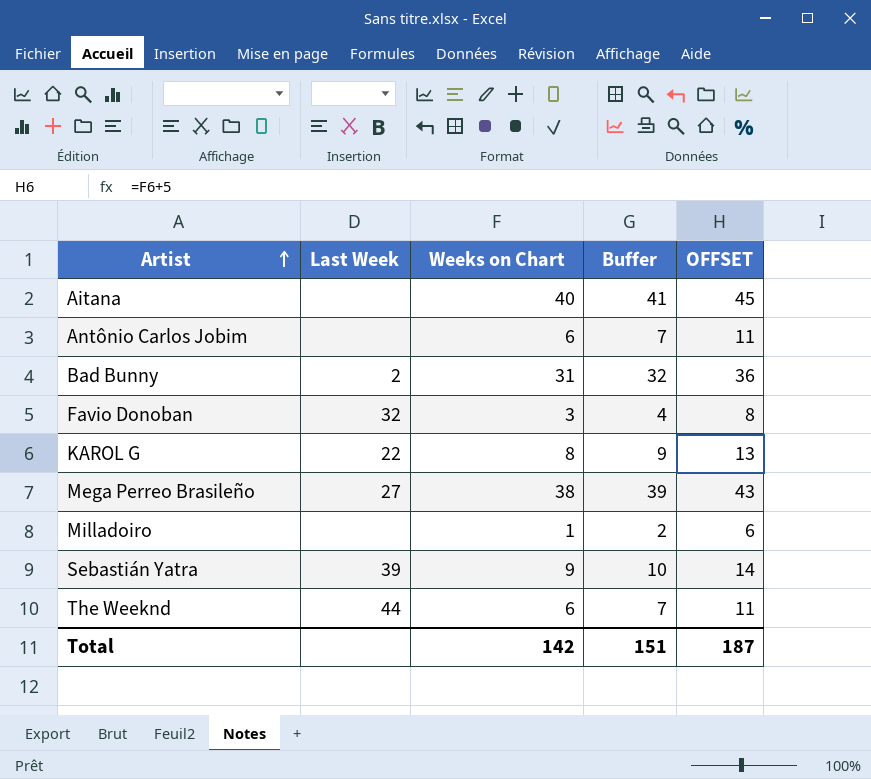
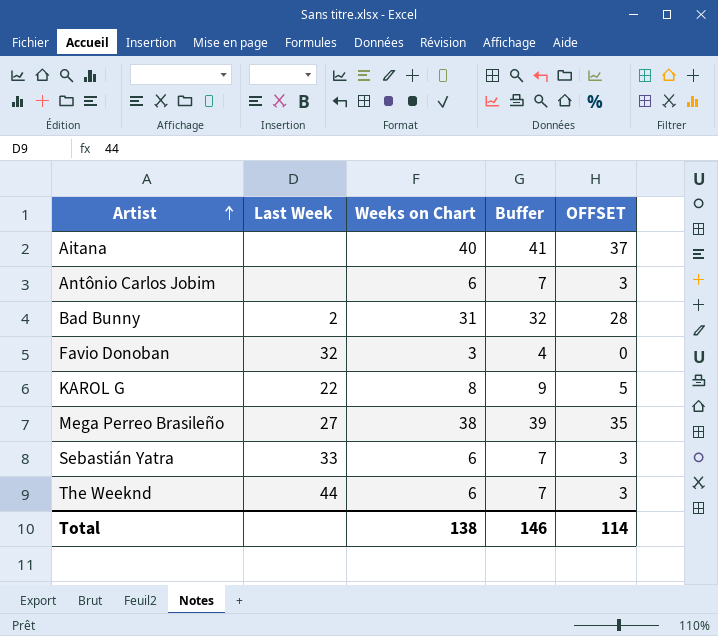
column OFFSET | formula: [Weeks on Chart] + 5 -> [Weeks on Chart] - 3
row Milladoiro: none | 1 | 2 | 6 -> none
Sebastián Yatra | Last Week: 39 -> 33
Sebastián Yatra | Weeks on Chart: 9 -> 6
Sebastián Yatra | Buffer: 10 -> 7
Total | Weeks on Chart: 142 -> 138
Total | Buffer: 151 -> 146
Total | OFFSET: 187 -> 114

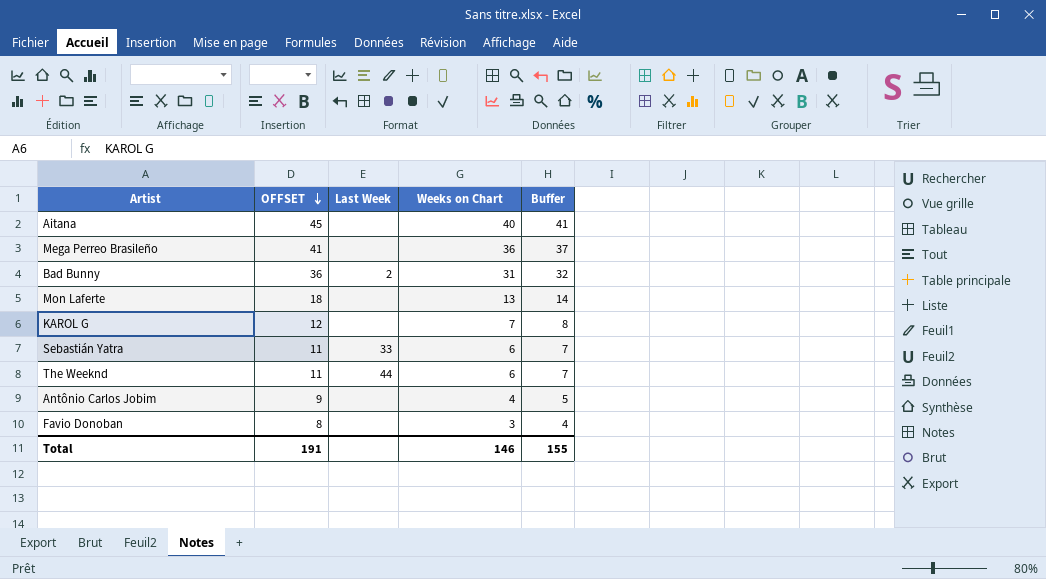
row order: Artist ascending -> OFFSET descending
column OFFSET | formula: [Weeks on Chart] - 3 -> [Weeks on Chart] + 5
column OFFSET | position: 5 -> 2
Mega Perreo Brasileño | Last Week: 27 -> none
Mega Perreo Brasileño | Weeks on Chart: 38 -> 36
Mega Perreo Brasileño | Buffer: 39 -> 37
row Mon Laferte: none -> 18 | none | 13 | 14
KAROL G | Last Week: 22 -> none
KAROL G | Weeks on Chart: 8 -> 7
KAROL G | Buffer: 9 -> 8
Antônio Carlos Jobim | Weeks on Chart: 6 -> 4
Antônio Carlos Jobim | Buffer: 7 -> 5
Favio Donoban | Last Week: 32 -> none
Total | OFFSET: 114 -> 191
Total | Weeks on Chart: 138 -> 146
Total | Buffer: 146 -> 155

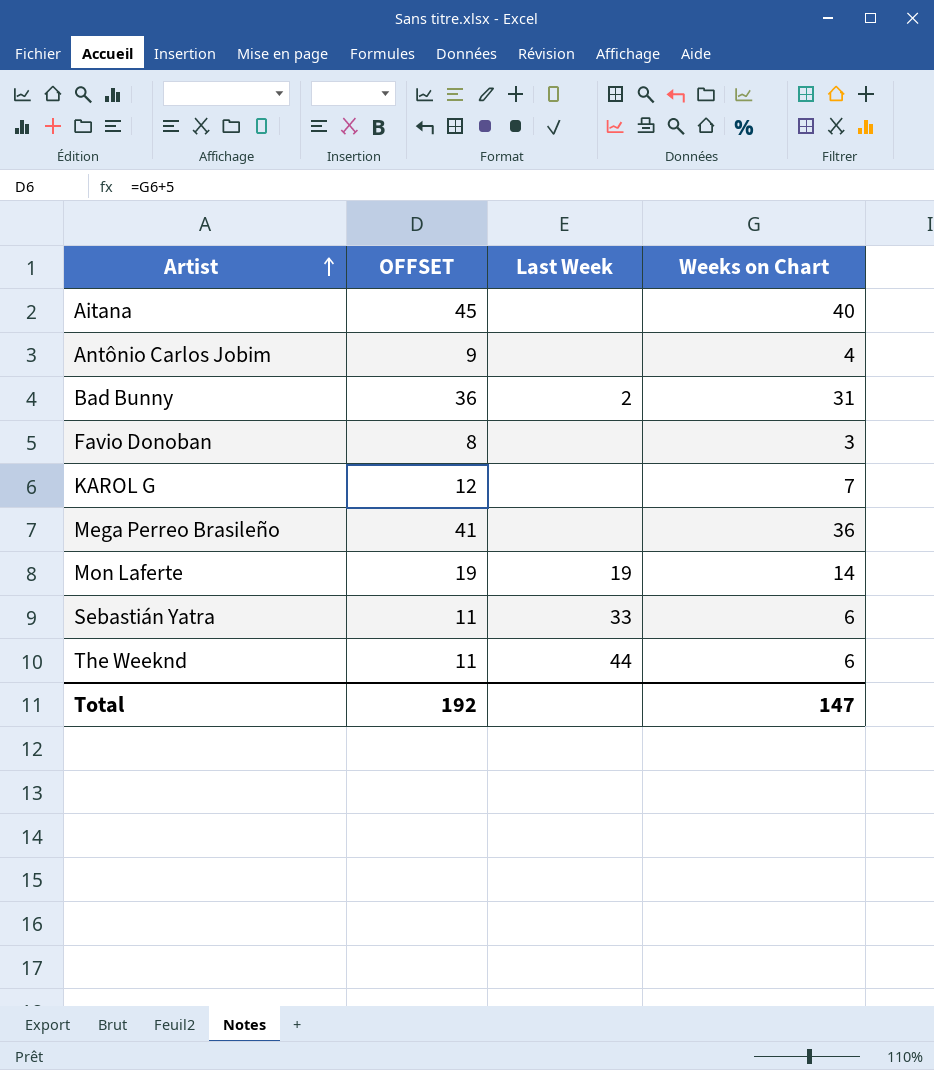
row order: OFFSET descending -> Artist ascending
column Buffer | formula: [Weeks on Chart] + 1 -> none
Mon Laferte | OFFSET: 18 -> 19
Mon Laferte | Last Week: none -> 19
Mon Laferte | Weeks on Chart: 13 -> 14
Total | OFFSET: 191 -> 192
Total | Weeks on Chart: 146 -> 147

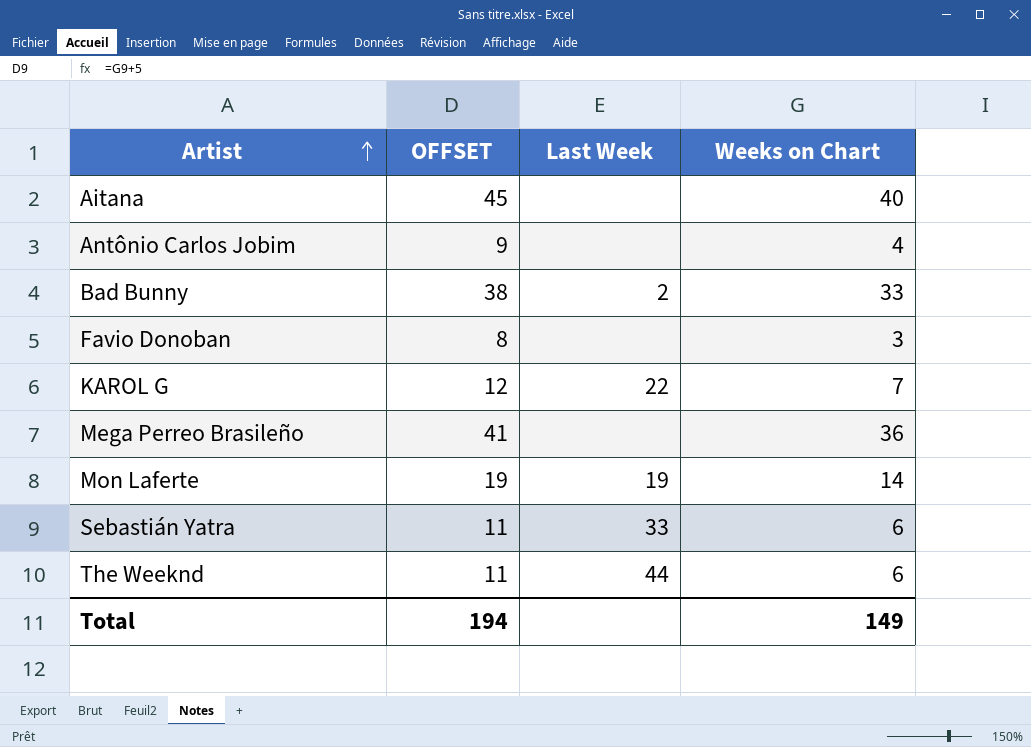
Bad Bunny | OFFSET: 36 -> 38
Bad Bunny | Weeks on Chart: 31 -> 33
KAROL G | Last Week: none -> 22
Total | OFFSET: 192 -> 194
Total | Weeks on Chart: 147 -> 149

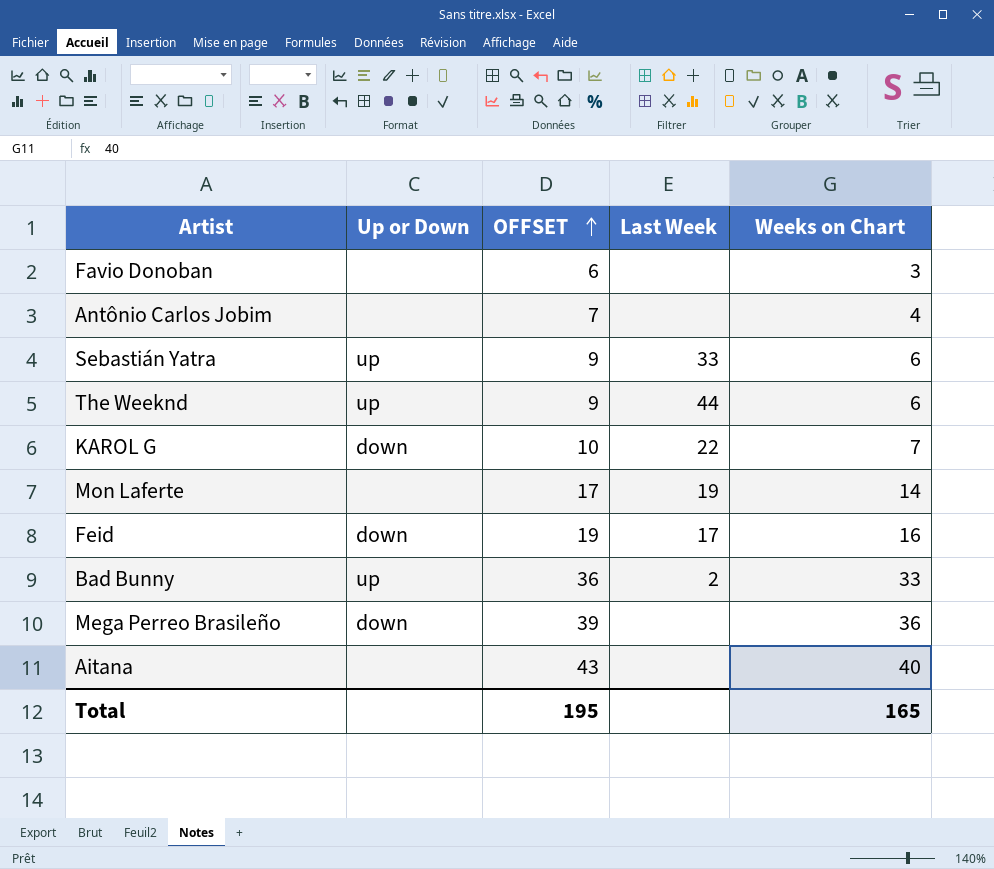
row order: Artist ascending -> OFFSET ascending
column Up or Down | position: none -> 2
column OFFSET | formula: [Weeks on Chart] + 5 -> [Weeks on Chart] + 3
row Feid: none -> down | 19 | 17 | 16
Total | OFFSET: 194 -> 195
Total | Weeks on Chart: 149 -> 165

